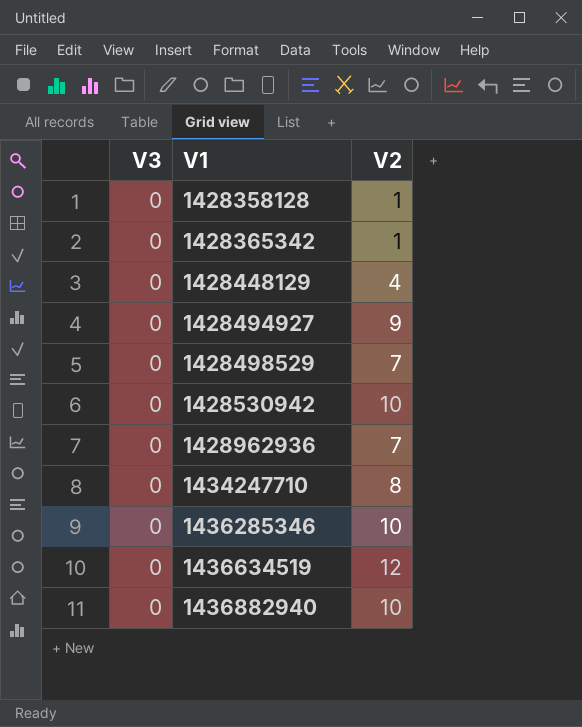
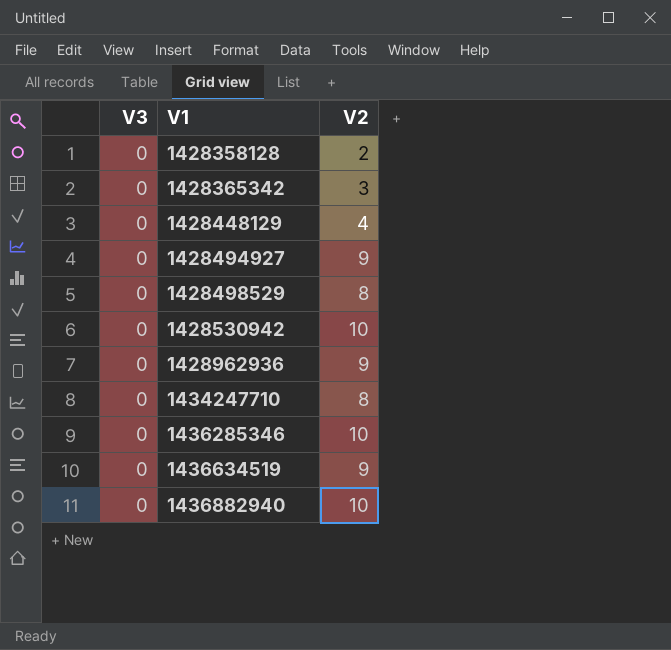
1428358128 | V2: 1 -> 2
1428365342 | V2: 1 -> 3
1428498529 | V2: 7 -> 8
1428962936 | V2: 7 -> 9
1436634519 | V2: 12 -> 9

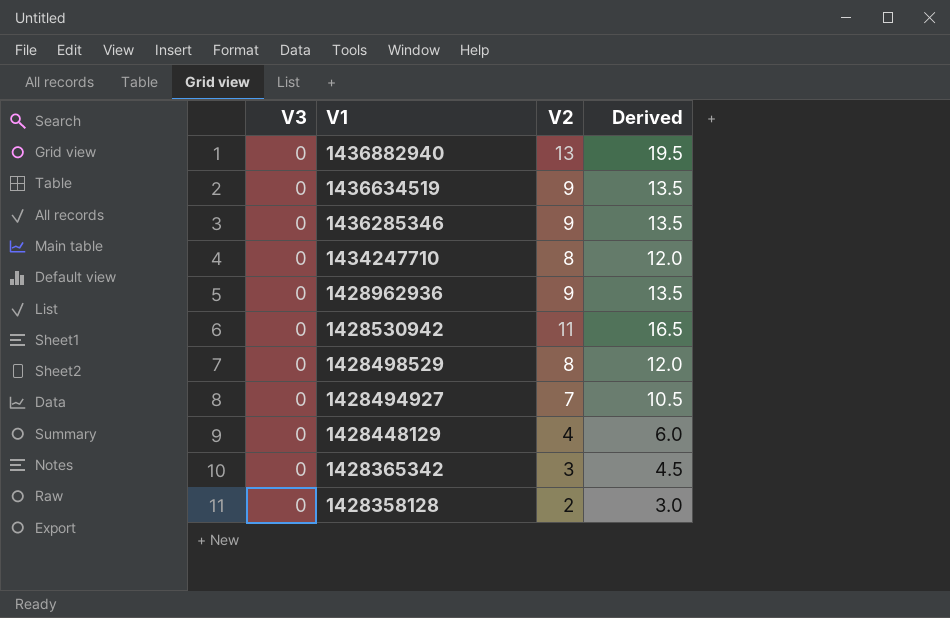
row order: V1 ascending -> V1 descending
column Derived | formula: none -> [V2] * 1.5
1436882940 | V2: 10 -> 13
1436285346 | V2: 10 -> 9
1428530942 | V2: 10 -> 11
1428494927 | V2: 9 -> 7

